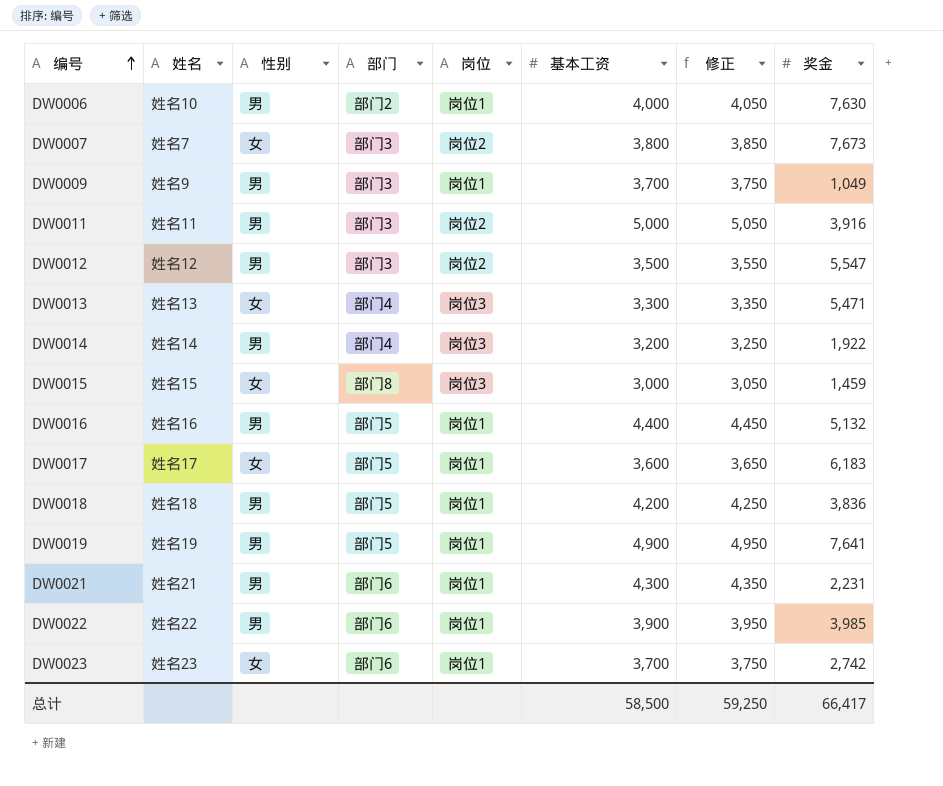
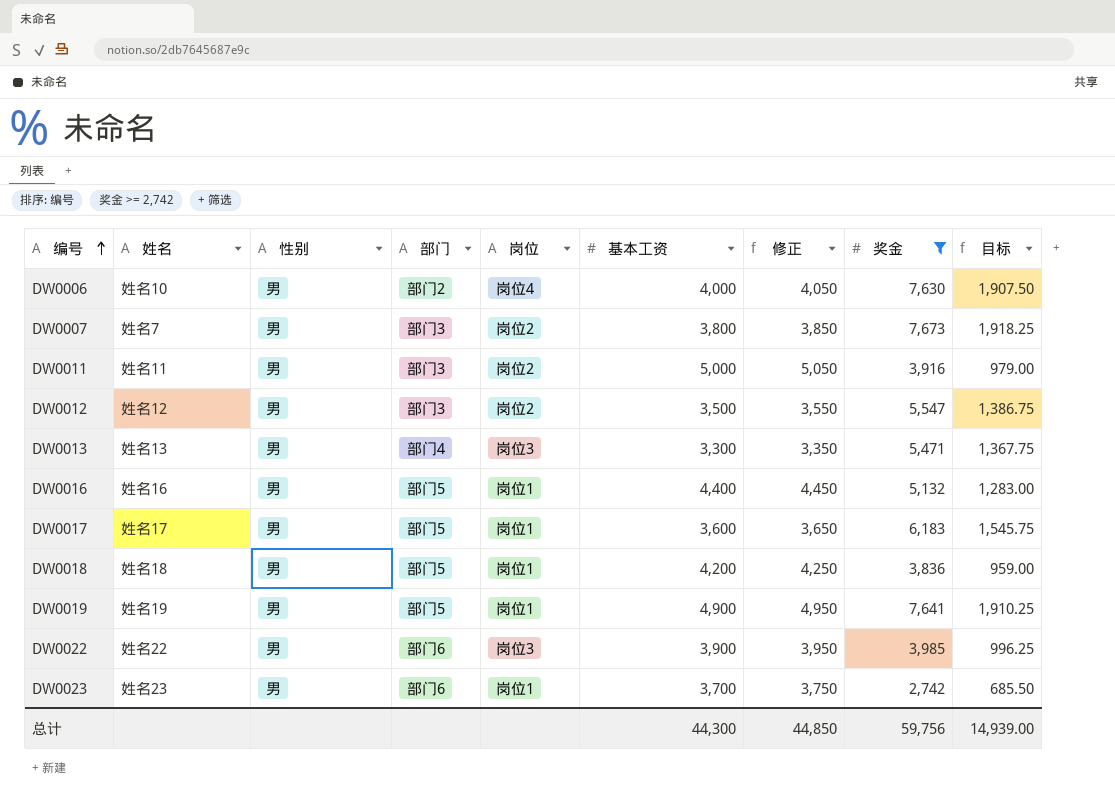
filter: none -> 奖金 >= 2,742
column 目标 | formula: none -> [奖金] * 0.25
DW0006 | 岗位: 岗位1 -> 岗位4
DW0007 | 性别: 女 -> 男
DW0013 | 性别: 女 -> 男
DW0017 | 性别: 女 -> 男
DW0022 | 岗位: 岗位1 -> 岗位3
DW0023 | 性别: 女 -> 男
总计 | 基本工资: 58,500 -> 44,300
总计 | 修正: 59,250 -> 44,850
总计 | 奖金: 66,417 -> 59,756

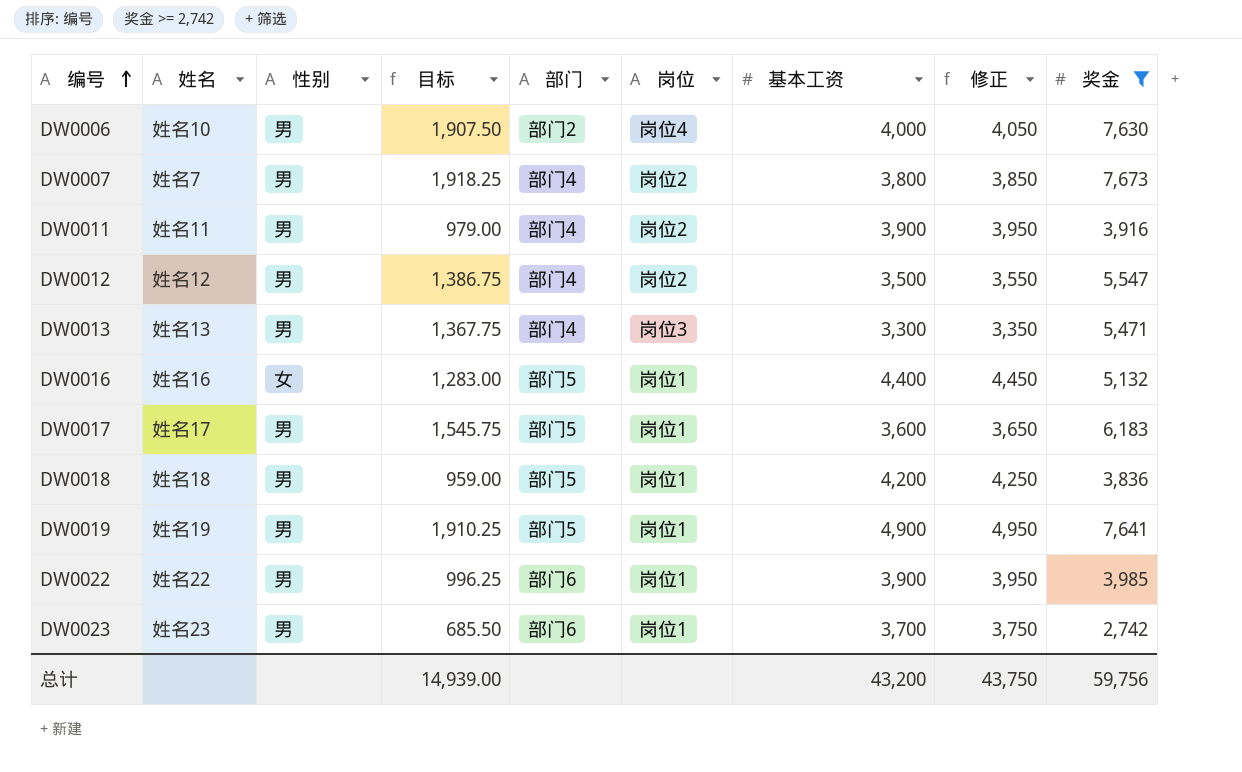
column 目标 | position: 9 -> 4
DW0007 | 部门: 部门3 -> 部门4
DW0011 | 部门: 部门3 -> 部门4
DW0011 | 基本工资: 5,000 -> 3,900
DW0011 | 修正: 5,050 -> 3,950
DW0012 | 部门: 部门3 -> 部门4
DW0016 | 性别: 男 -> 女
DW0022 | 岗位: 岗位3 -> 岗位1
总计 | 基本工资: 44,300 -> 43,200
总计 | 修正: 44,850 -> 43,750

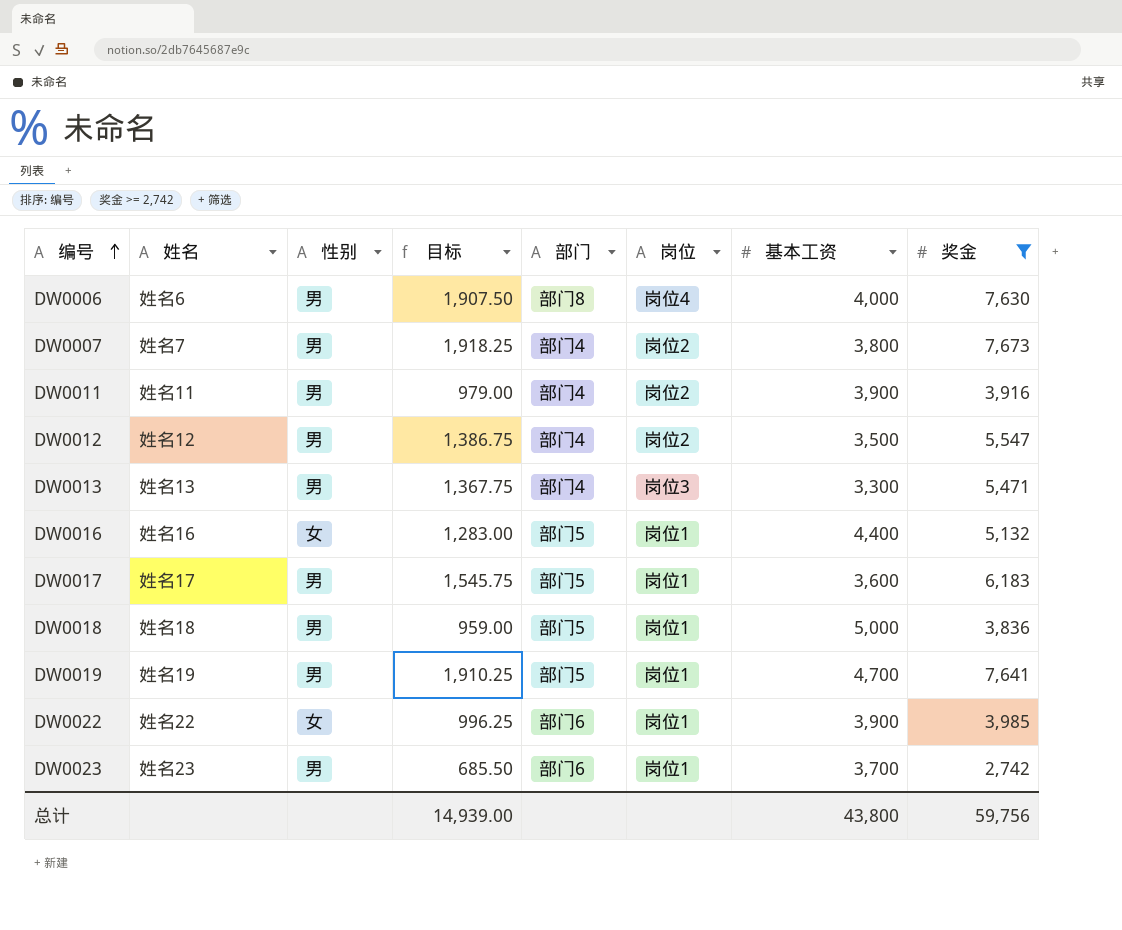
column 修正 | formula: [基本工资] + 50 -> none
DW0006 | 姓名: 姓名10 -> 姓名6
DW0006 | 部门: 部门2 -> 部门8
DW0018 | 基本工资: 4,200 -> 5,000
DW0019 | 基本工资: 4,900 -> 4,700
DW0022 | 性别: 男 -> 女
总计 | 基本工资: 43,200 -> 43,800

